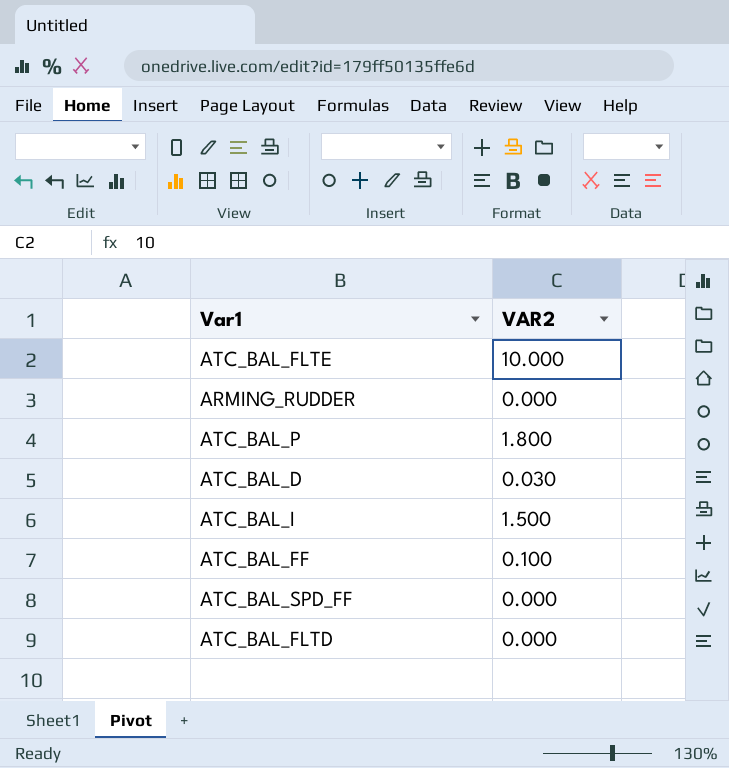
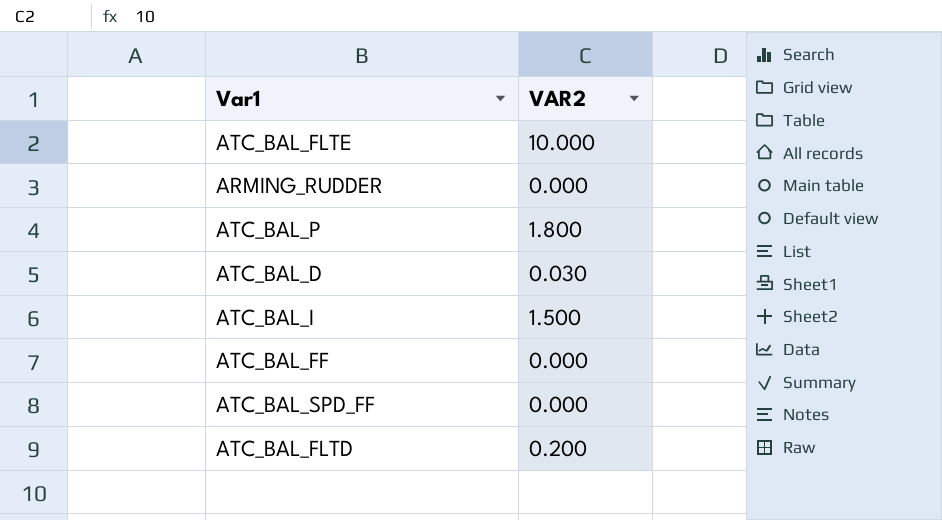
ATC_BAL_FF | VAR2: 0.100 -> 0.000
ATC_BAL_FLTD | VAR2: 0.000 -> 0.200

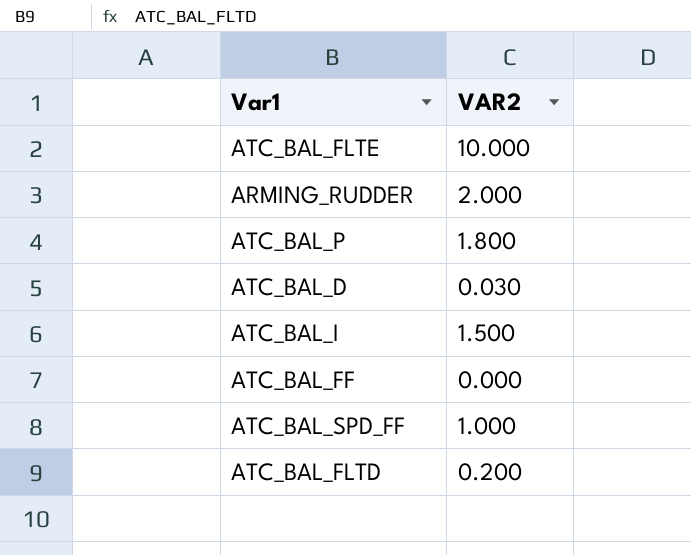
ARMING_RUDDER | VAR2: 0.000 -> 2.000
ATC_BAL_SPD_FF | VAR2: 0.000 -> 1.000

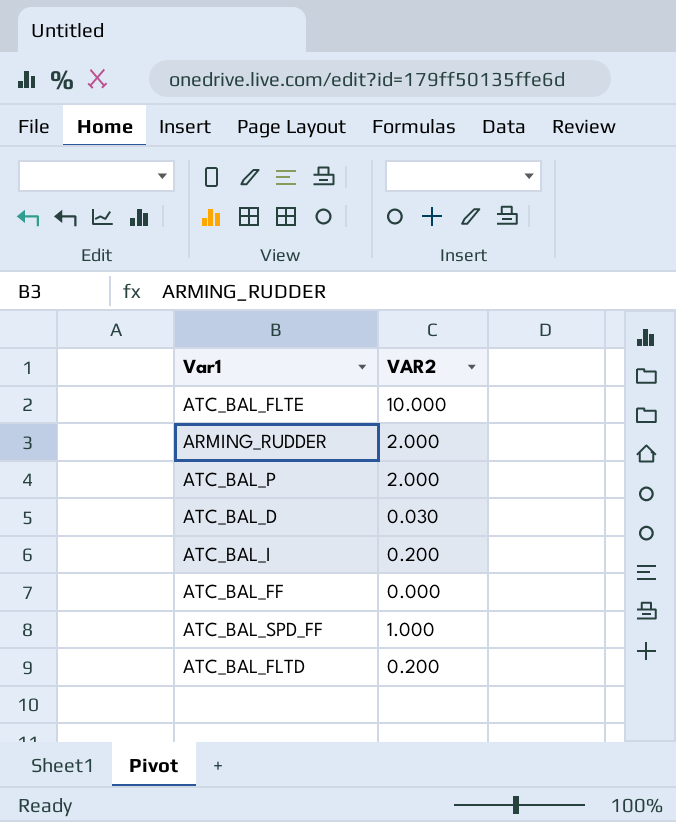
ATC_BAL_P | VAR2: 1.800 -> 2.000
ATC_BAL_I | VAR2: 1.500 -> 0.200

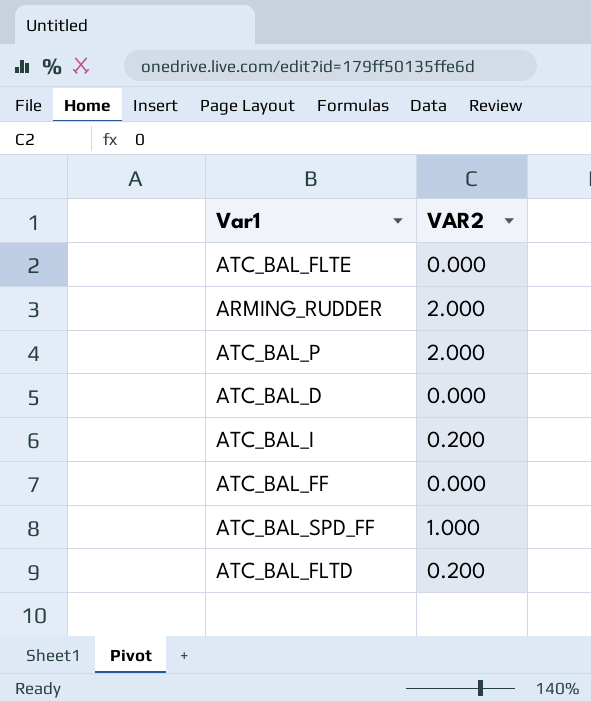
ATC_BAL_FLTE | VAR2: 10.000 -> 0.000
ATC_BAL_D | VAR2: 0.030 -> 0.000

